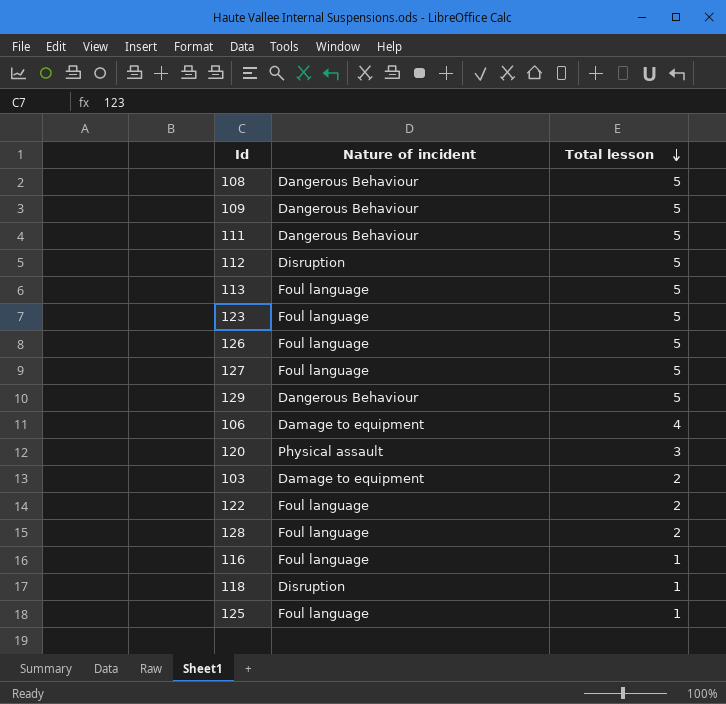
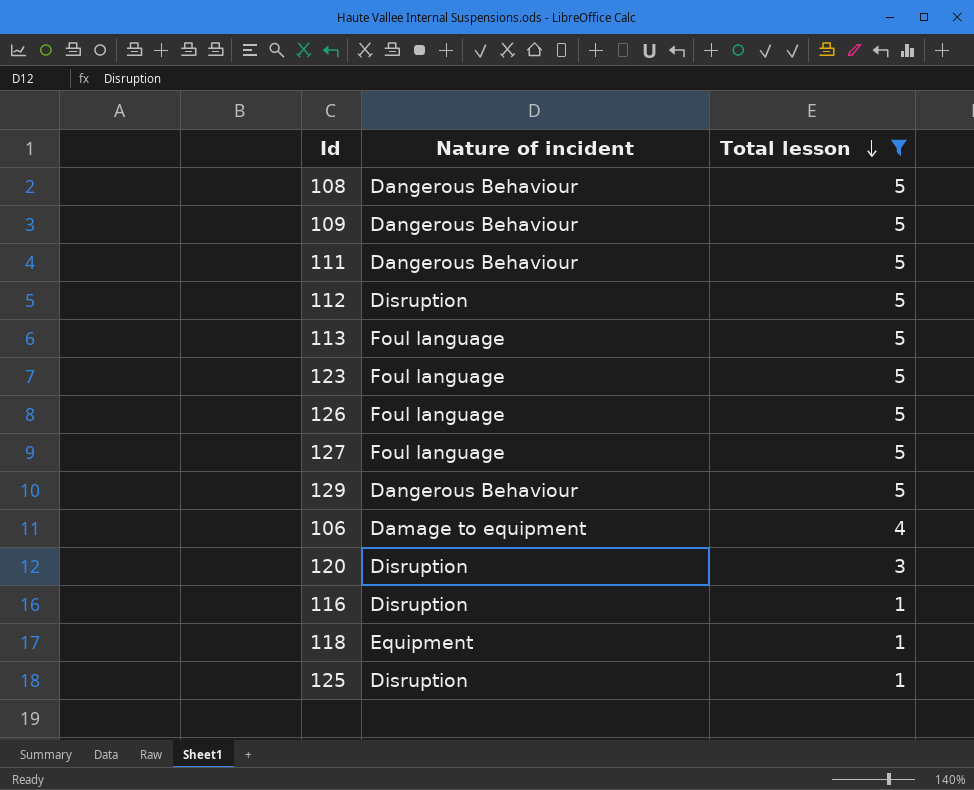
filter: none -> Total lesson != 2
120 | Nature of incident: Physical assault -> Disruption
116 | Nature of incident: Foul language -> Disruption
118 | Nature of incident: Disruption -> Equipment
125 | Nature of incident: Foul language -> Disruption

